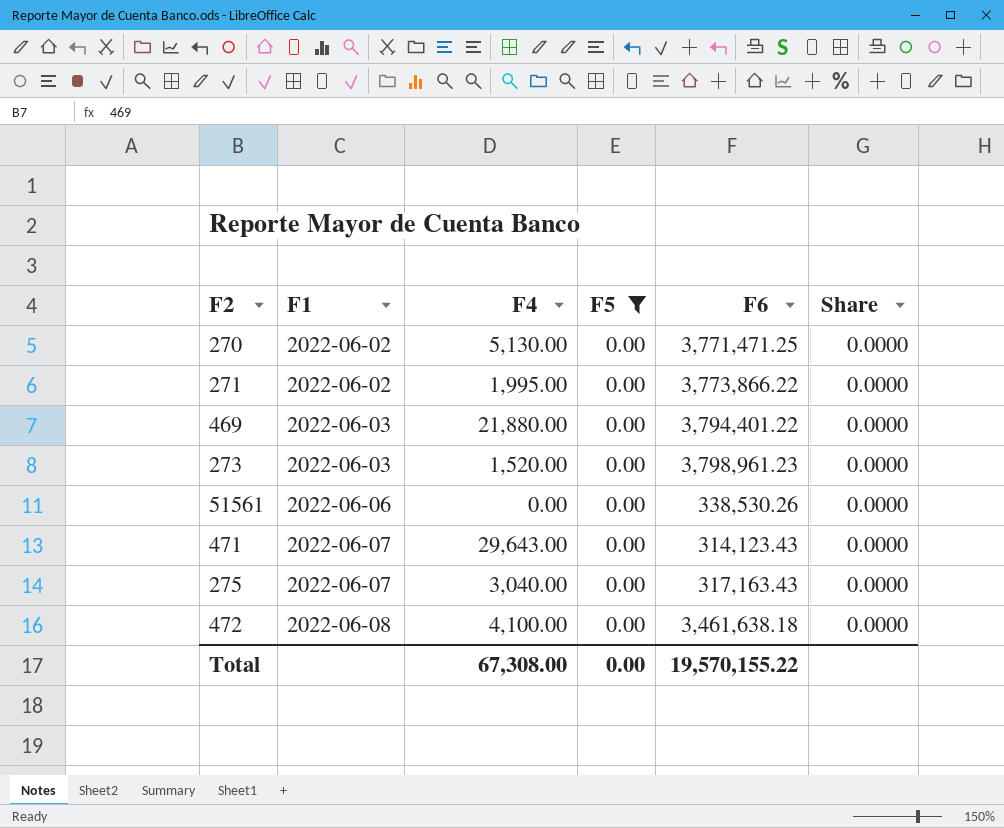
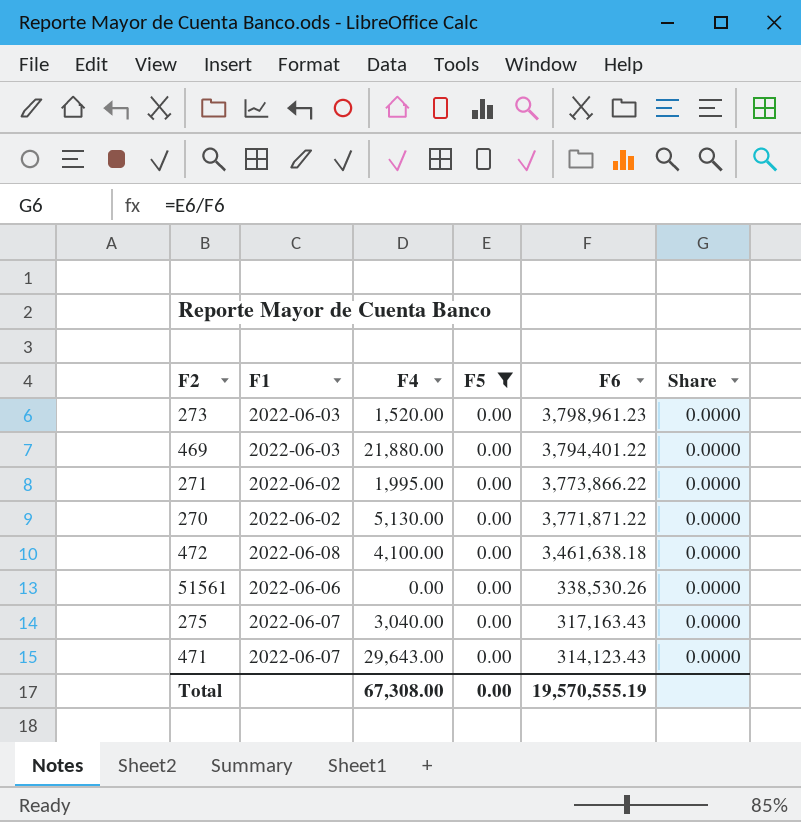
row order: F1 ascending -> F6 descending
270 | F6: 3,771,471.25 -> 3,771,871.22
Total | F6: 19,570,155.22 -> 19,570,555.19

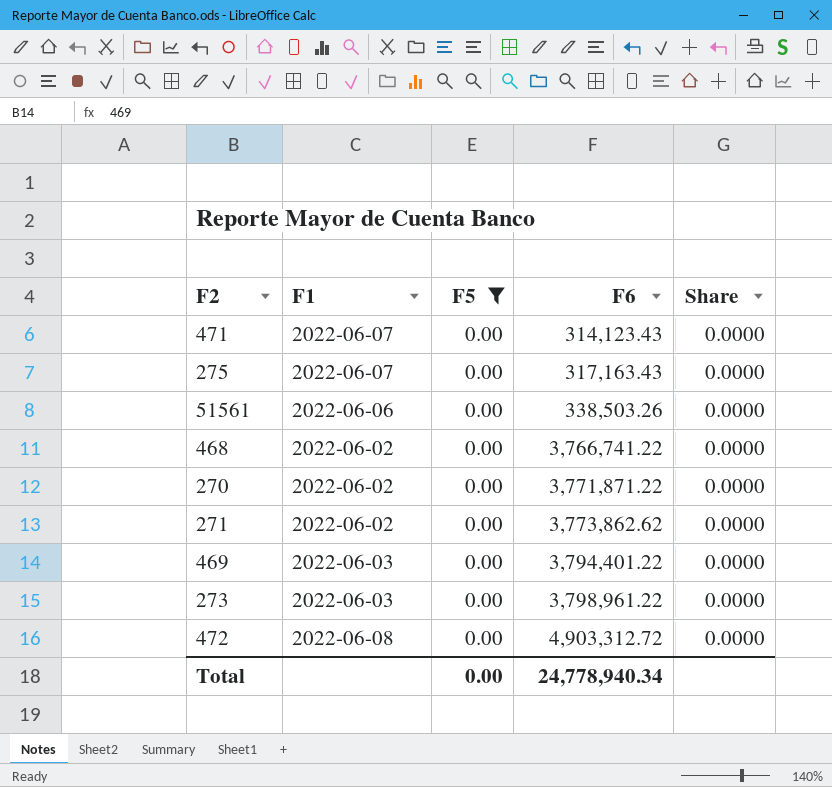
row order: F6 descending -> F6 ascending
column F4 | position: 3 -> none
51561 | F6: 338,530.26 -> 338,503.26
row 468: none -> 2022-06-02 | 0.00 | 3,766,741.22 | 0.0000
271 | F6: 3,773,866.22 -> 3,773,862.62
273 | F6: 3,798,961.23 -> 3,798,961.22
472 | F6: 3,461,638.18 -> 4,903,312.72
Total | F6: 19,570,555.19 -> 24,778,940.34

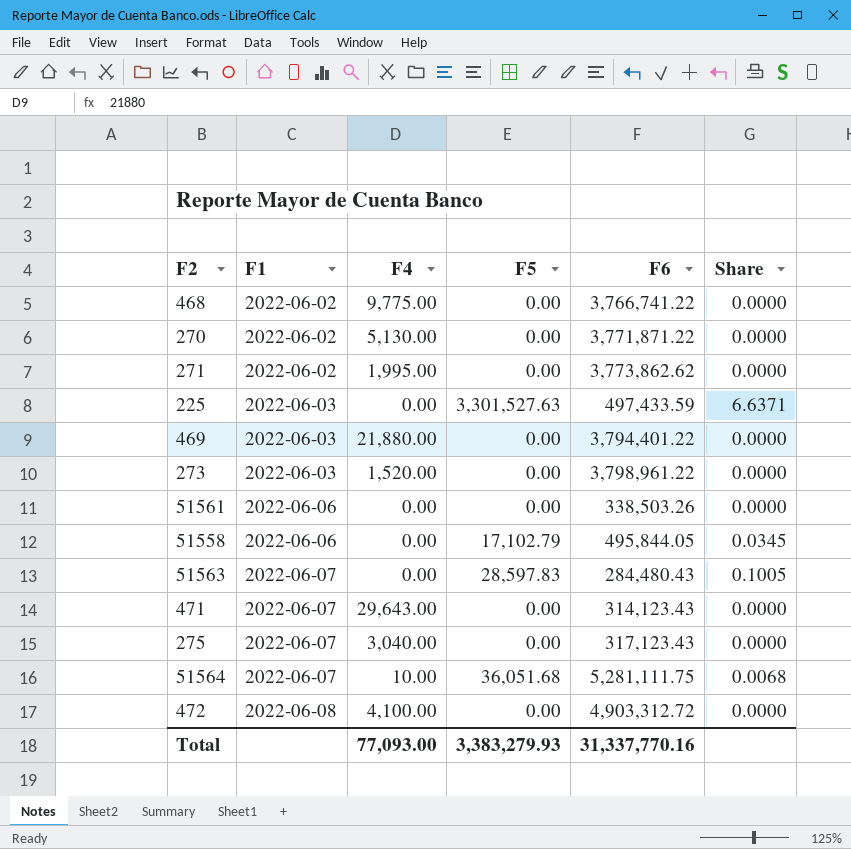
filter: F5 = 0.00 -> none
row order: F6 ascending -> F1 ascending
column F4 | position: none -> 3
275 | F6: 317,163.43 -> 317,123.43
Total | F5: 0.00 -> 3,383,279.93
Total | F6: 24,778,940.34 -> 31,337,770.16

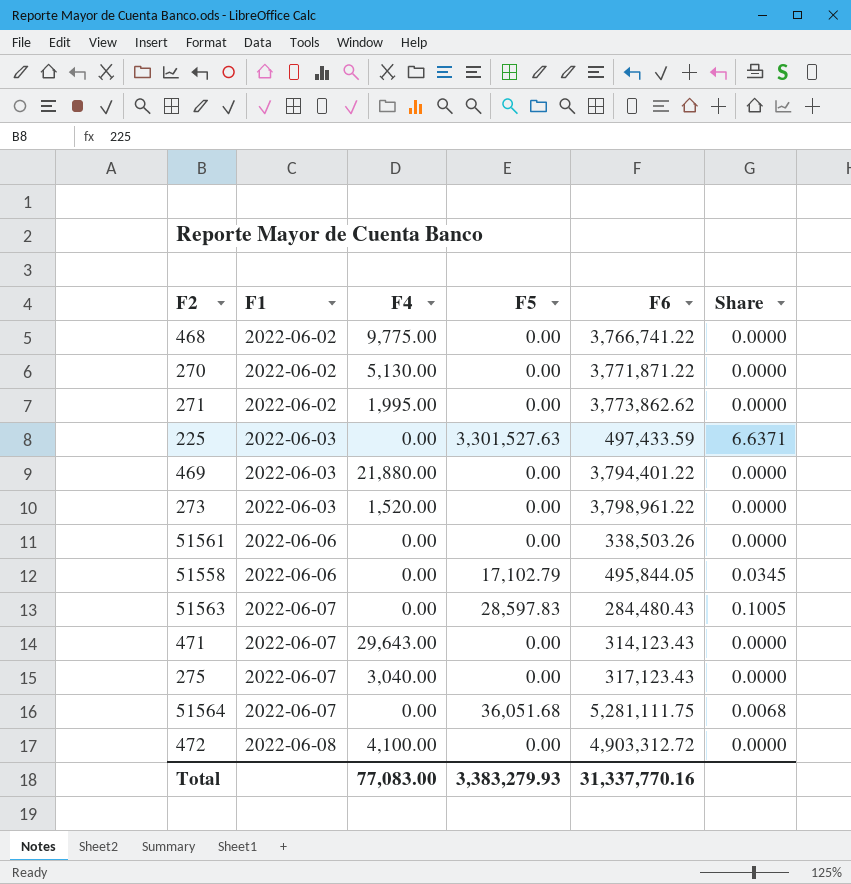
51564 | F4: 10.00 -> 0.00
Total | F4: 77,093.00 -> 77,083.00

